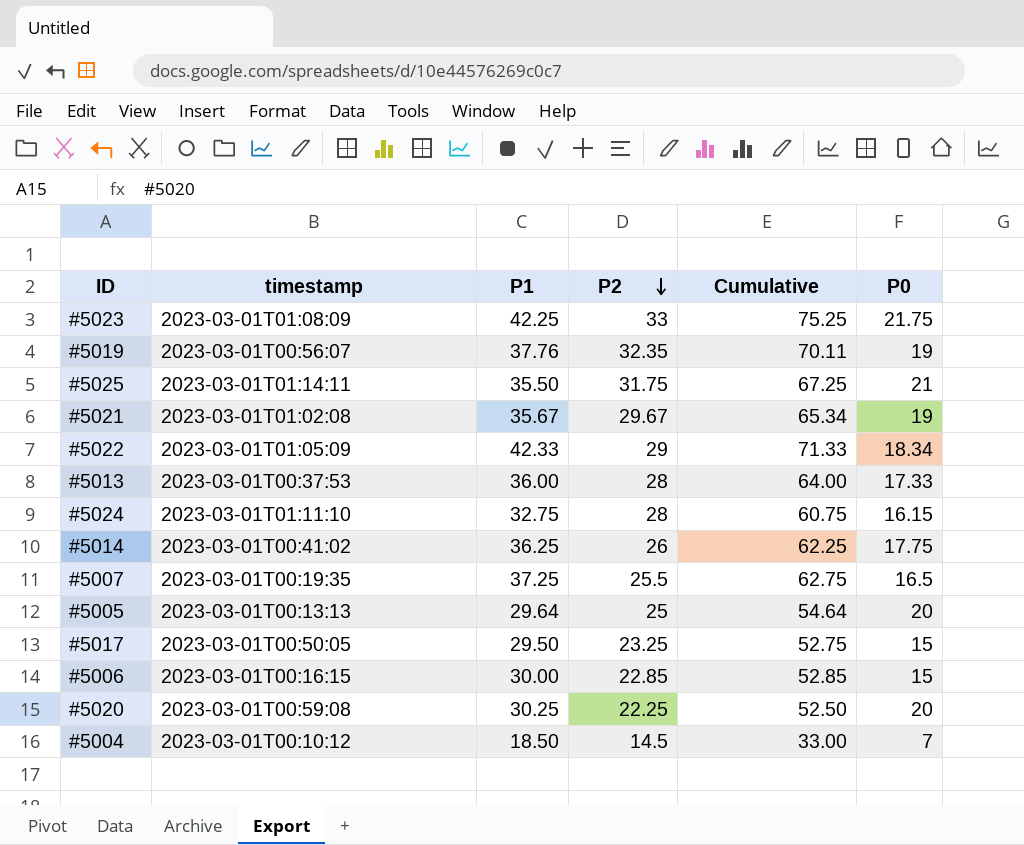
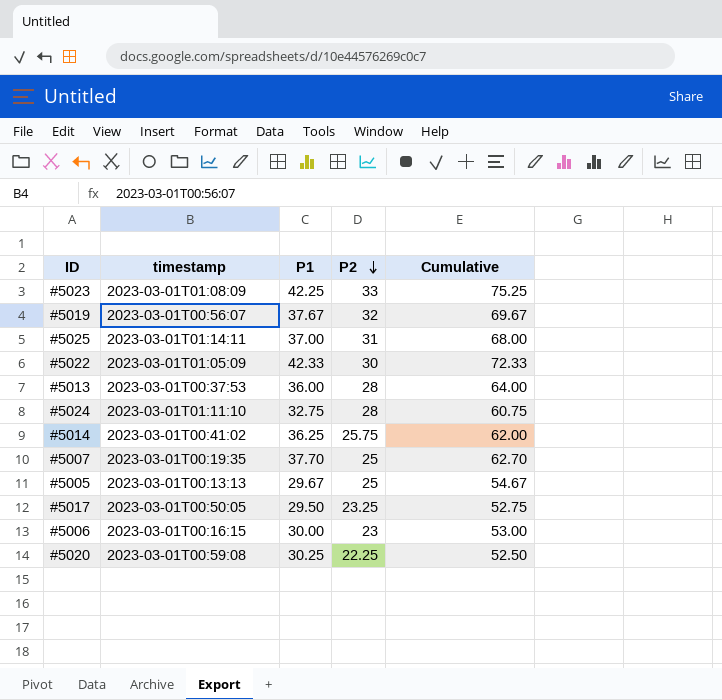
column P0 | position: 6 -> none
row #5021: 2023-03-01T01:02:08 | 35.67 | 29.67 | 65.34 | 19 -> none
row #5004: 2023-03-01T00:10:12 | 18.50 | 14.5 | 33.00 | 7 -> none
#5019 | P1: 37.76 -> 37.67
#5019 | P2: 32.35 -> 32
#5019 | Cumulative: 70.11 -> 69.67
#5025 | P1: 35.50 -> 37.00
#5025 | P2: 31.75 -> 31
#5025 | Cumulative: 67.25 -> 68.00
#5022 | P2: 29 -> 30
#5022 | Cumulative: 71.33 -> 72.33
#5014 | P2: 26 -> 25.75
#5014 | Cumulative: 62.25 -> 62.00
#5007 | P1: 37.25 -> 37.70
#5007 | P2: 25.5 -> 25
#5007 | Cumulative: 62.75 -> 62.70
#5005 | P1: 29.64 -> 29.67
#5005 | Cumulative: 54.64 -> 54.67
#5006 | P2: 22.85 -> 23
#5006 | Cumulative: 52.85 -> 53.00

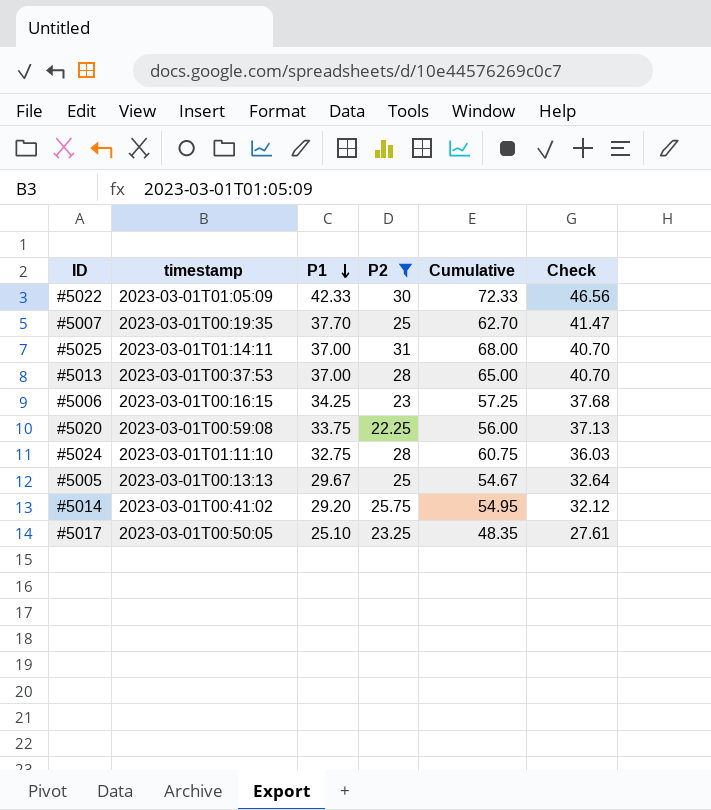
filter: none -> P2 <= 31
row order: P2 descending -> P1 descending
column Check | formula: none -> [P1] * 1.1
#5013 | P1: 36.00 -> 37.00
#5013 | Cumulative: 64.00 -> 65.00
#5006 | P1: 30.00 -> 34.25
#5006 | Cumulative: 53.00 -> 57.25
#5020 | P1: 30.25 -> 33.75
#5020 | Cumulative: 52.50 -> 56.00
#5014 | P1: 36.25 -> 29.20
#5014 | Cumulative: 62.00 -> 54.95
#5017 | P1: 29.50 -> 25.10
#5017 | Cumulative: 52.75 -> 48.35

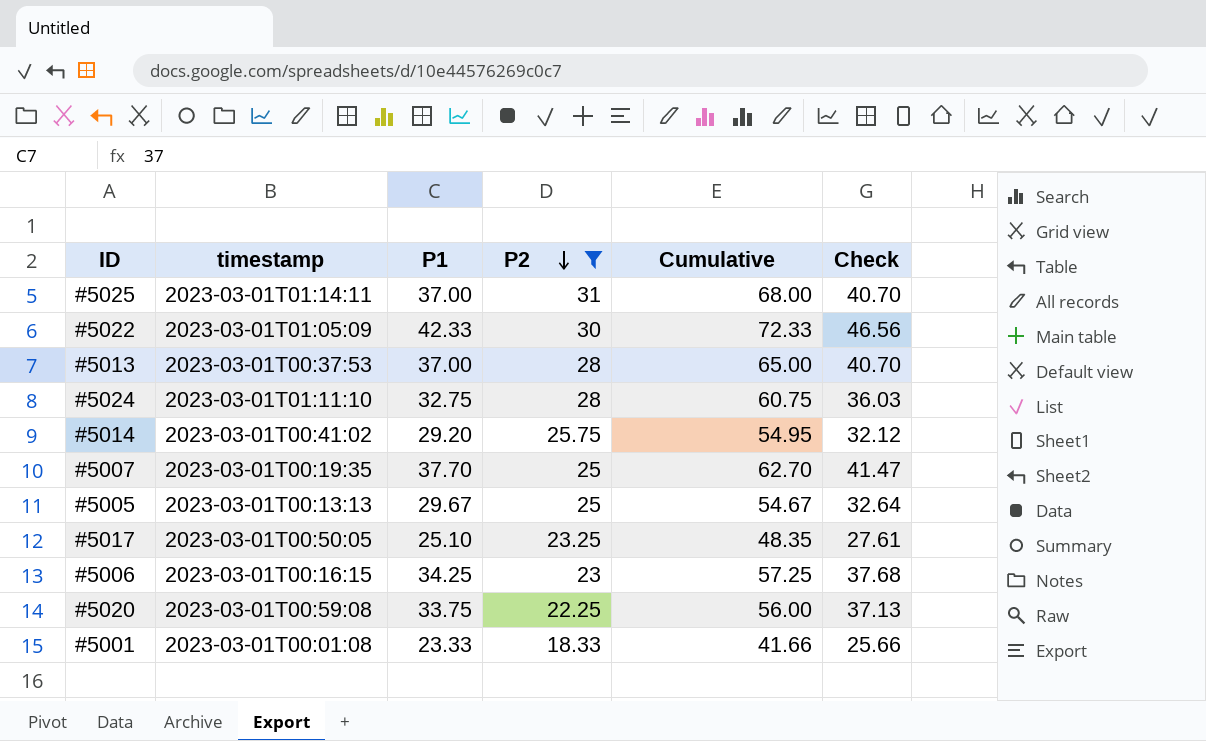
row order: P1 descending -> P2 descending
row #5001: none -> 2023-03-01T00:01:08 | 23.33 | 18.33 | 41.66 | 25.66

